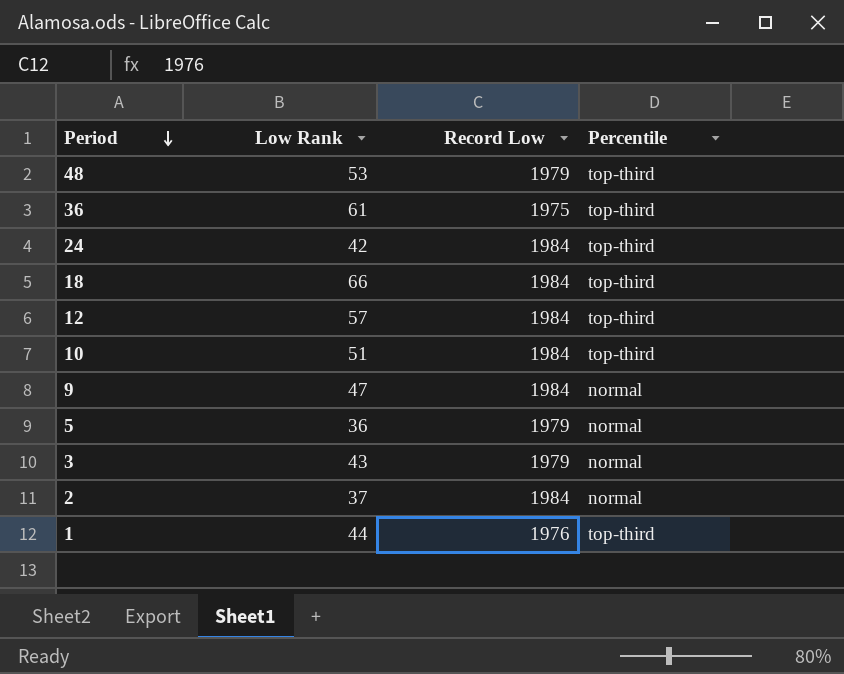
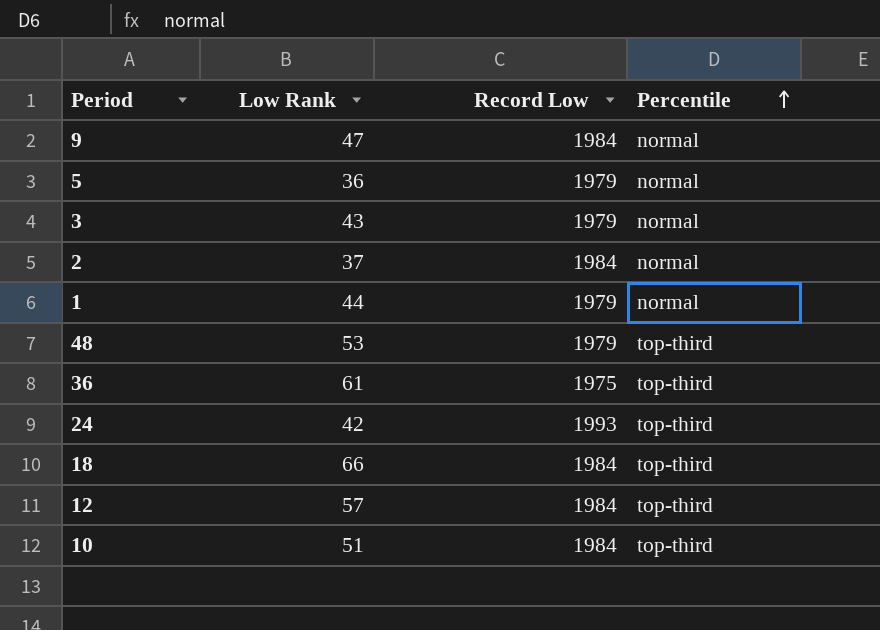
row order: Period descending -> Percentile ascending
1 | Record Low: 1976 -> 1979
1 | Percentile: top-third -> normal
24 | Record Low: 1984 -> 1993

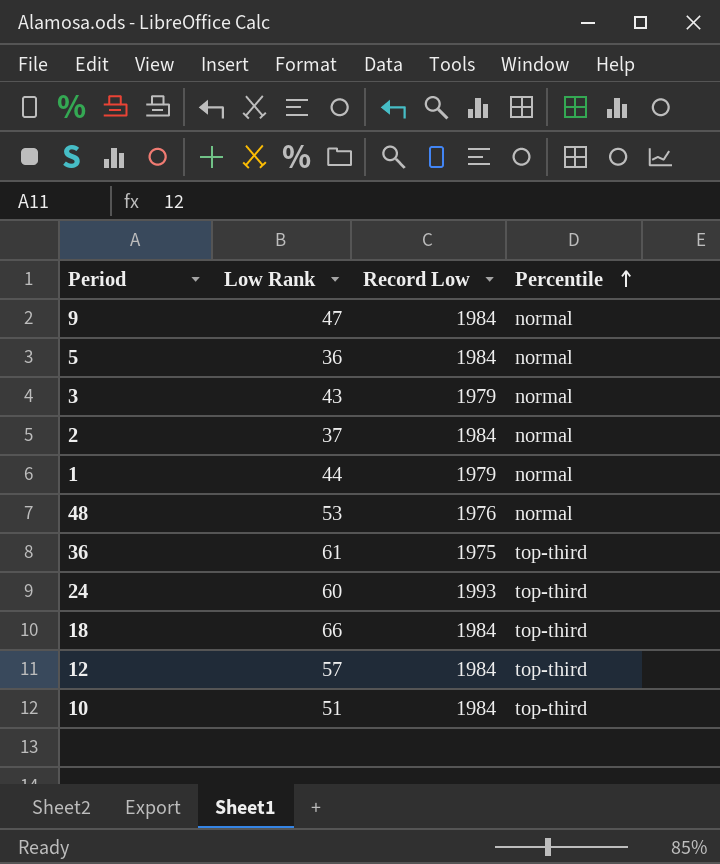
5 | Record Low: 1979 -> 1984
48 | Record Low: 1979 -> 1976
48 | Percentile: top-third -> normal
24 | Low Rank: 42 -> 60

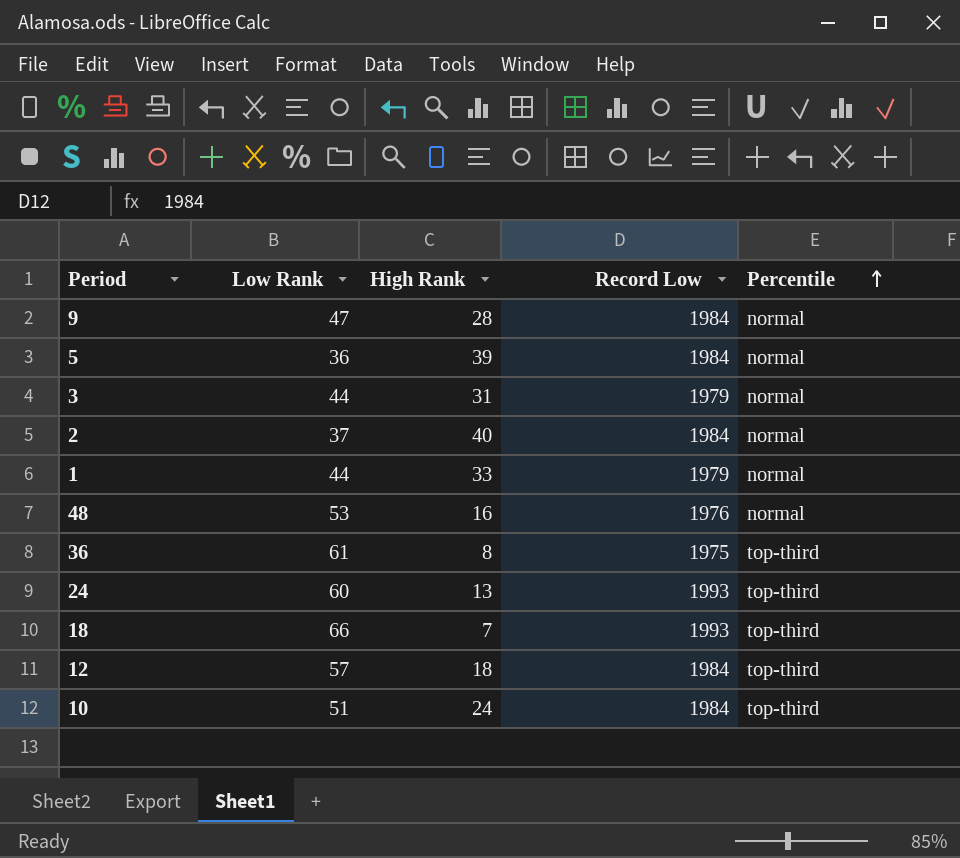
column High Rank | position: none -> 3
3 | Low Rank: 43 -> 44
18 | Record Low: 1984 -> 1993

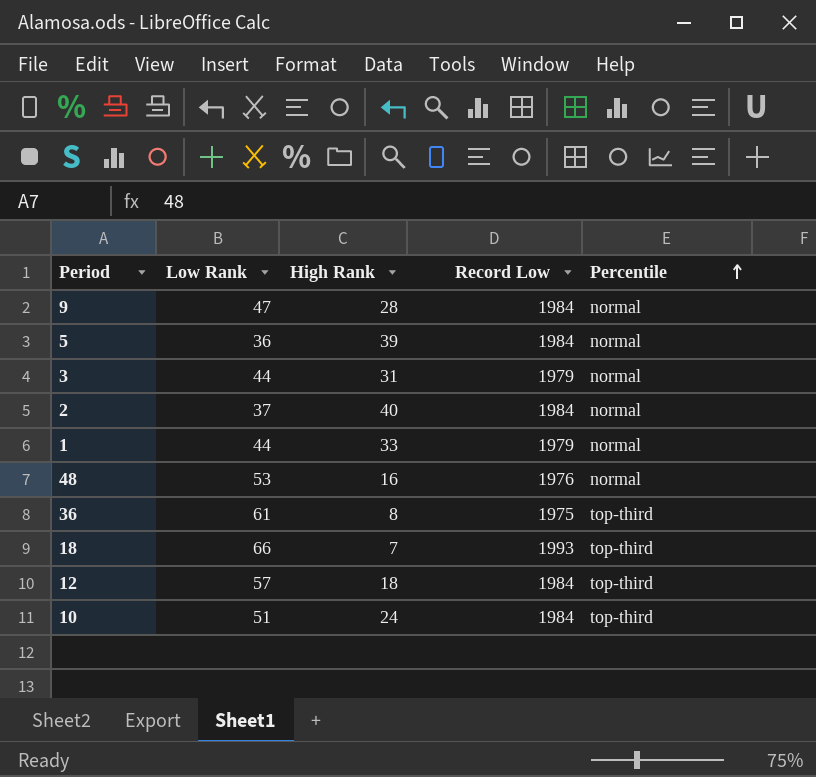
row 24: 60 | 13 | 1993 | top-third -> none

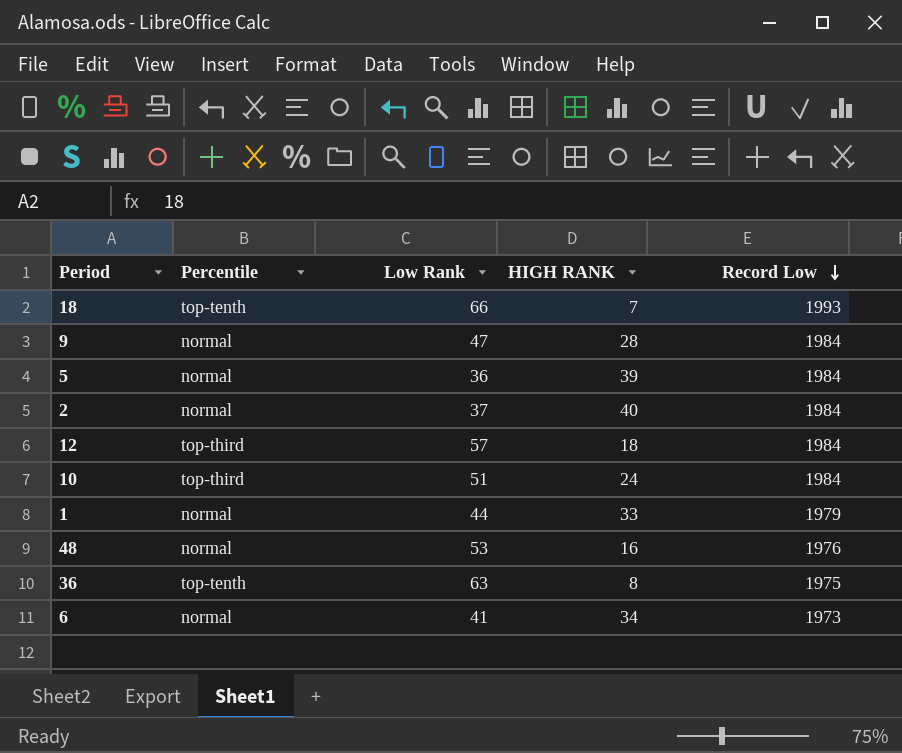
row order: Percentile ascending -> Record Low descending
column Percentile | position: 5 -> 2
column name: High Rank -> HIGH RANK
row 3: 44 | 31 | 1979 | normal -> none
18 | Percentile: top-third -> top-tenth
36 | Percentile: top-third -> top-tenth
36 | Low Rank: 61 -> 63
row 6: none -> normal | 41 | 34 | 1973

